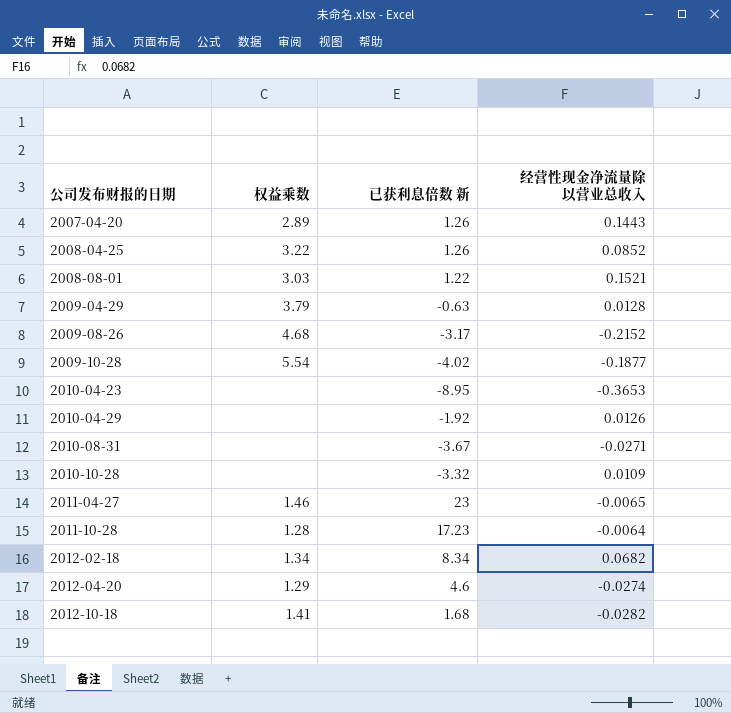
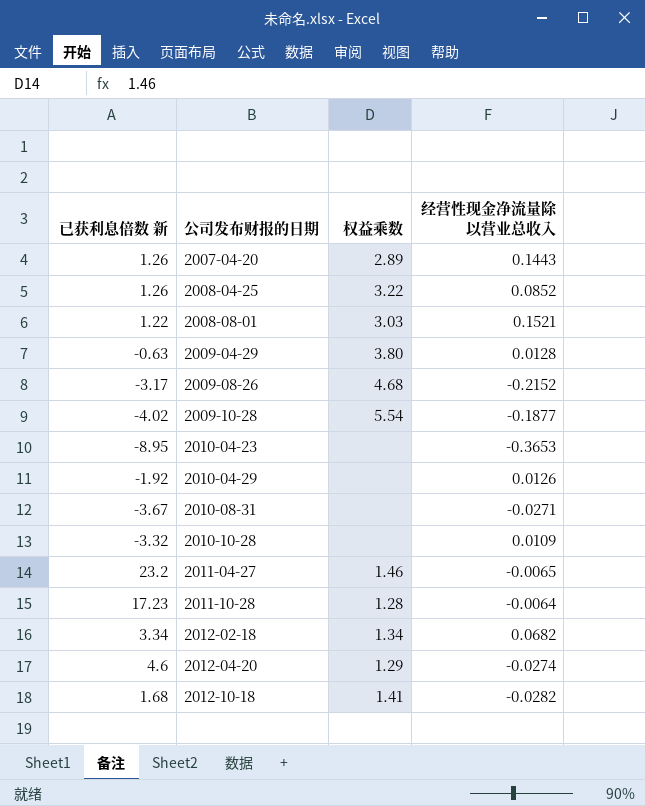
column 已获利息倍数 新 | position: 3 -> 1
2009-04-29 | 权益乘数: 3.79 -> 3.80
2011-04-27 | 已获利息倍数 新: 23 -> 23.2
2012-02-18 | 已获利息倍数 新: 8.34 -> 3.34

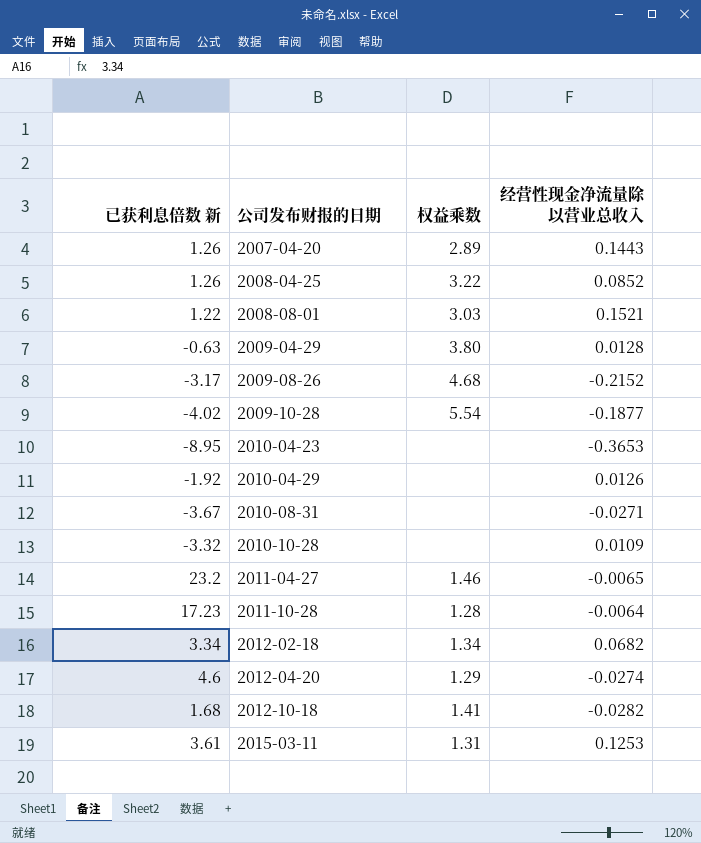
row 2015-03-11: none -> 3.61 | 1.31 | 0.1253

